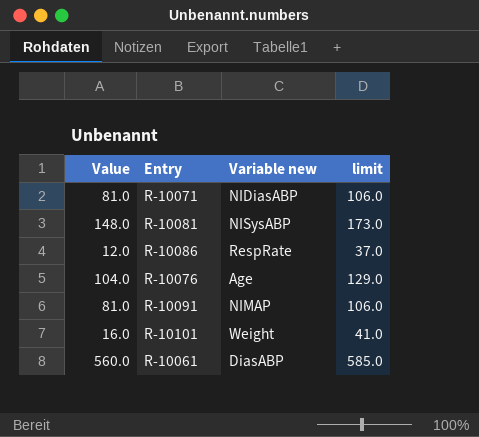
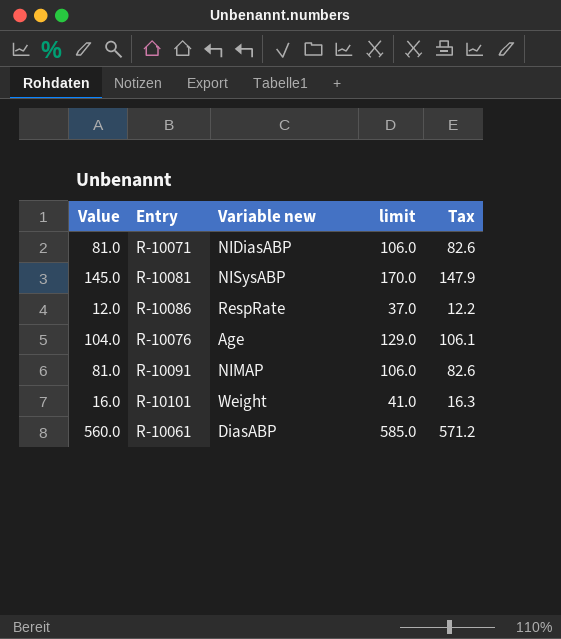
column Tax | formula: none -> [Value] * 1.02
R-10081 | Value: 148.0 -> 145.0
R-10081 | limit: 173.0 -> 170.0

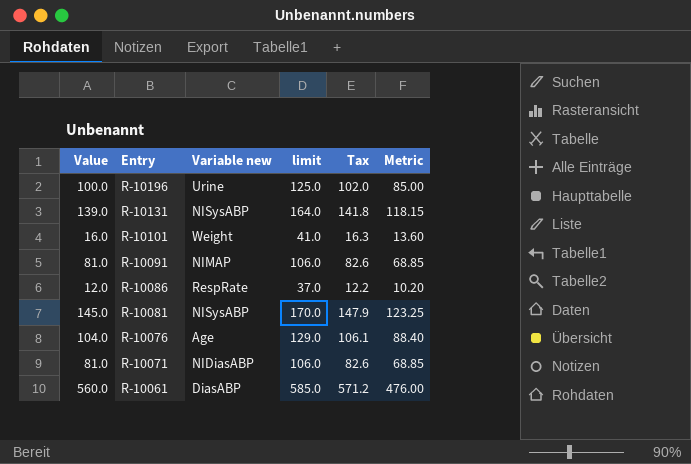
row order: none -> Entry descending
column Metric | formula: none -> [Value] * 0.85
row R-10196: none -> 100.0 | Urine | 125.0 | 102.0 | 85.00
row R-10131: none -> 139.0 | NISysABP | 164.0 | 141.8 | 118.15

